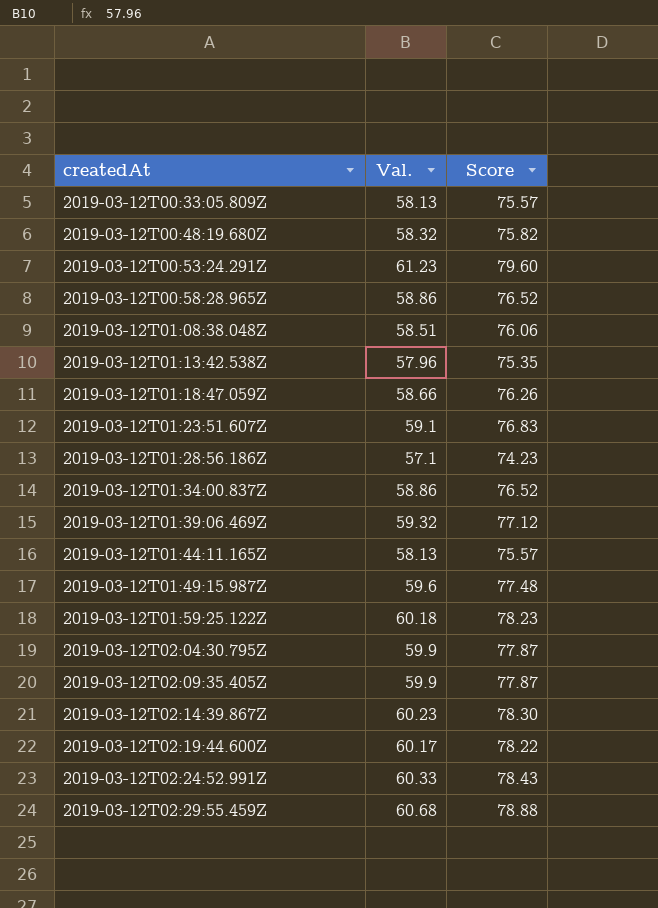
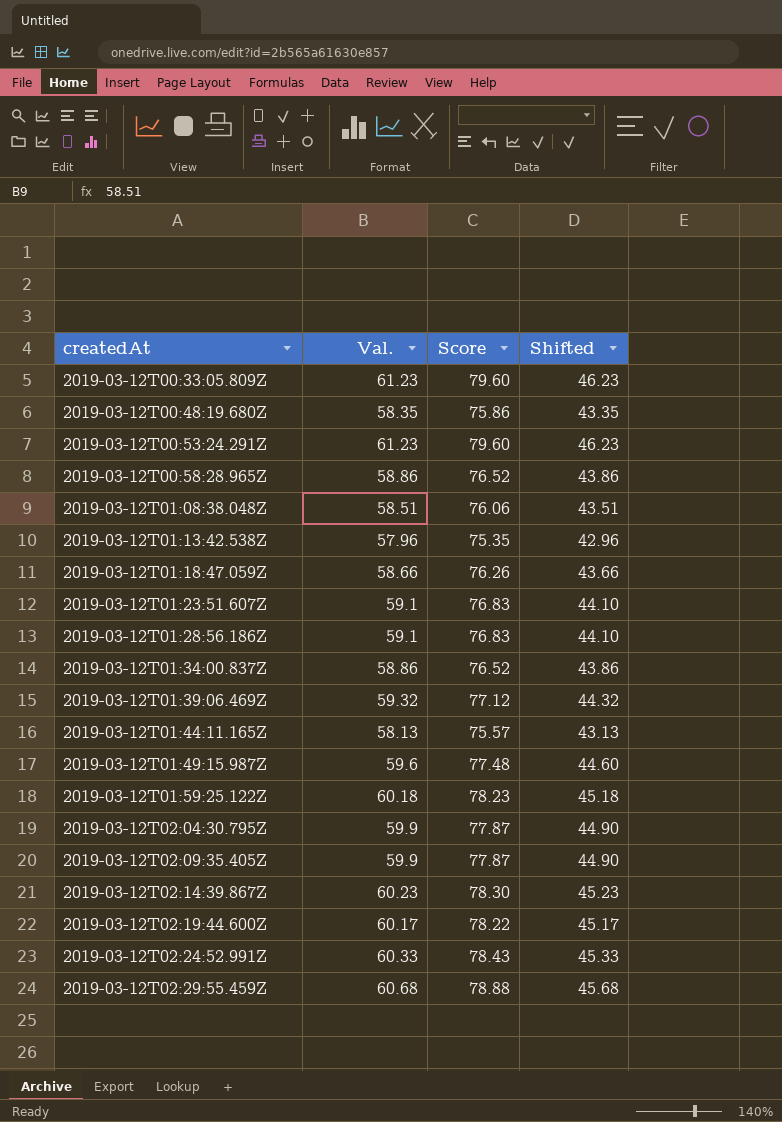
column Shifted | formula: none -> [Val.] - 15
2019-03-12T00:33:05.809Z | Val.: 58.13 -> 61.23
2019-03-12T00:33:05.809Z | Score: 75.57 -> 79.60
2019-03-12T00:48:19.680Z | Val.: 58.32 -> 58.35
2019-03-12T00:48:19.680Z | Score: 75.82 -> 75.86
2019-03-12T01:28:56.186Z | Val.: 57.1 -> 59.1
2019-03-12T01:28:56.186Z | Score: 74.23 -> 76.83

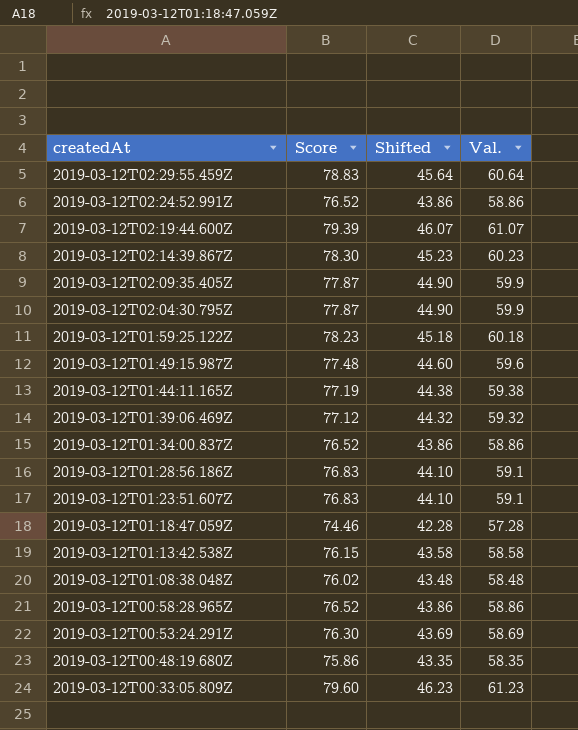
row order: createdAt ascending -> createdAt descending
column Val. | position: 2 -> 4
2019-03-12T02:29:55.459Z | Score: 78.88 -> 78.83
2019-03-12T02:29:55.459Z | Shifted: 45.68 -> 45.64
2019-03-12T02:29:55.459Z | Val.: 60.68 -> 60.64
2019-03-12T02:24:52.991Z | Score: 78.43 -> 76.52
2019-03-12T02:24:52.991Z | Shifted: 45.33 -> 43.86
2019-03-12T02:24:52.991Z | Val.: 60.33 -> 58.86
2019-03-12T02:19:44.600Z | Score: 78.22 -> 79.39
2019-03-12T02:19:44.600Z | Shifted: 45.17 -> 46.07
2019-03-12T02:19:44.600Z | Val.: 60.17 -> 61.07
2019-03-12T01:44:11.165Z | Score: 75.57 -> 77.19
2019-03-12T01:44:11.165Z | Shifted: 43.13 -> 44.38
2019-03-12T01:44:11.165Z | Val.: 58.13 -> 59.38
2019-03-12T01:18:47.059Z | Score: 76.26 -> 74.46
2019-03-12T01:18:47.059Z | Shifted: 43.66 -> 42.28
2019-03-12T01:18:47.059Z | Val.: 58.66 -> 57.28
2019-03-12T01:13:42.538Z | Score: 75.35 -> 76.15
2019-03-12T01:13:42.538Z | Shifted: 42.96 -> 43.58
2019-03-12T01:13:42.538Z | Val.: 57.96 -> 58.58
2019-03-12T01:08:38.048Z | Score: 76.06 -> 76.02
2019-03-12T01:08:38.048Z | Shifted: 43.51 -> 43.48
2019-03-12T01:08:38.048Z | Val.: 58.51 -> 58.48
2019-03-12T00:53:24.291Z | Score: 79.60 -> 76.30
2019-03-12T00:53:24.291Z | Shifted: 46.23 -> 43.69
2019-03-12T00:53:24.291Z | Val.: 61.23 -> 58.69

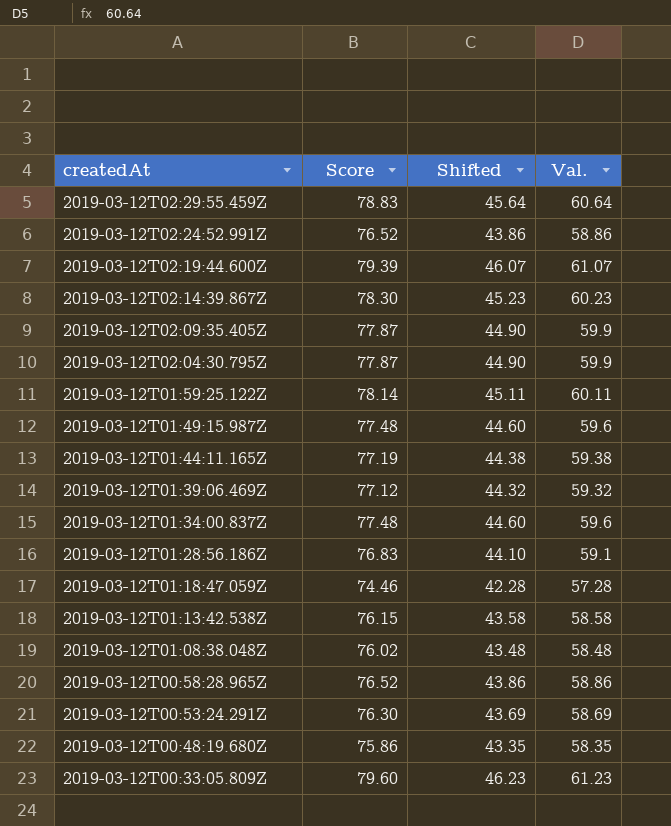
row 2019-03-12T01:23:51.607Z: 76.83 | 44.10 | 59.1 -> none
2019-03-12T01:59:25.122Z | Score: 78.23 -> 78.14
2019-03-12T01:59:25.122Z | Shifted: 45.18 -> 45.11
2019-03-12T01:59:25.122Z | Val.: 60.18 -> 60.11
2019-03-12T01:34:00.837Z | Score: 76.52 -> 77.48
2019-03-12T01:34:00.837Z | Shifted: 43.86 -> 44.60
2019-03-12T01:34:00.837Z | Val.: 58.86 -> 59.6

